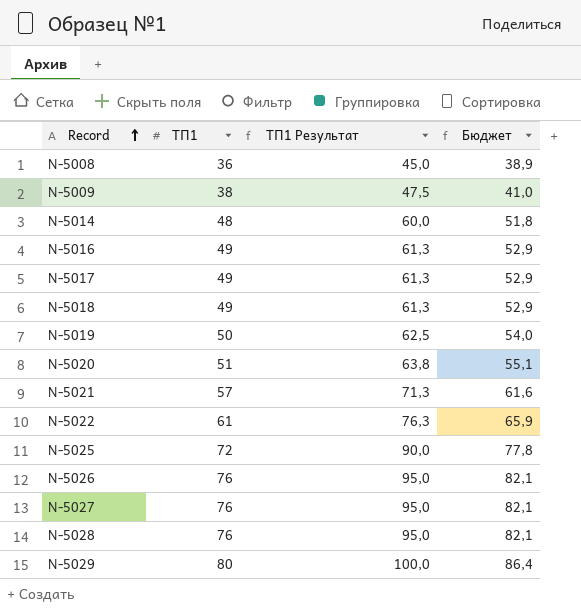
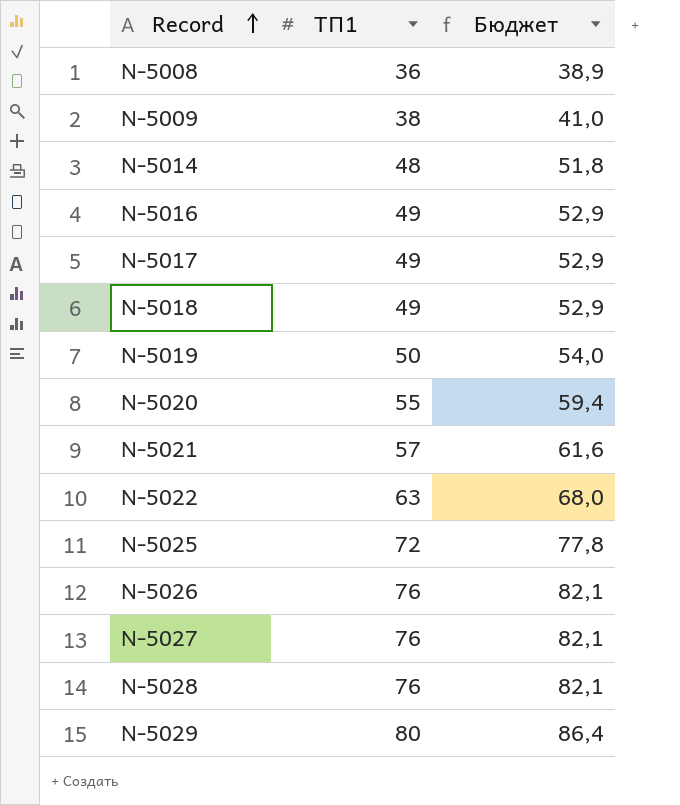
column ТП1 Результат | formula: [ТП1] * 1,25 -> none
N-5020 | ТП1: 51 -> 55
N-5020 | Бюджет: 55,1 -> 59,4
N-5022 | ТП1: 61 -> 63
N-5022 | Бюджет: 65,9 -> 68,0

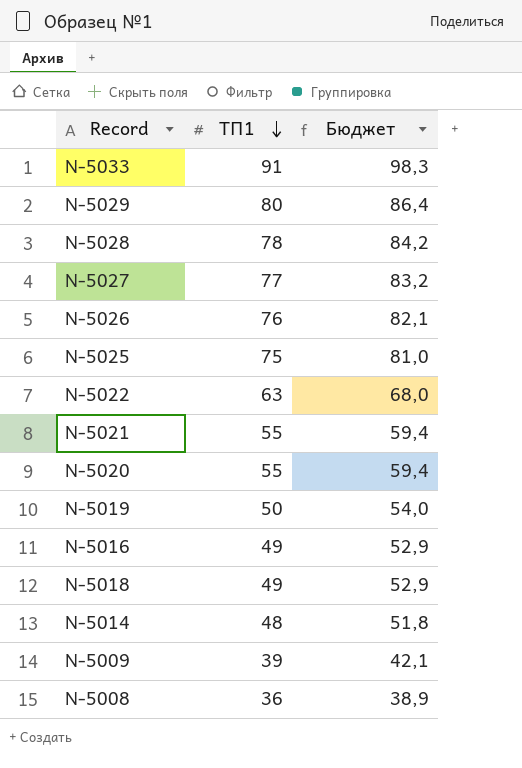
row order: Record ascending -> ТП1 descending
row N-5017: 49 | 52,9 -> none
row N-5033: none -> 91 | 98,3
N-5028 | ТП1: 76 -> 78
N-5028 | Бюджет: 82,1 -> 84,2
N-5027 | ТП1: 76 -> 77
N-5027 | Бюджет: 82,1 -> 83,2
N-5025 | ТП1: 72 -> 75
N-5025 | Бюджет: 77,8 -> 81,0
N-5021 | ТП1: 57 -> 55
N-5021 | Бюджет: 61,6 -> 59,4
N-5009 | ТП1: 38 -> 39
N-5009 | Бюджет: 41,0 -> 42,1

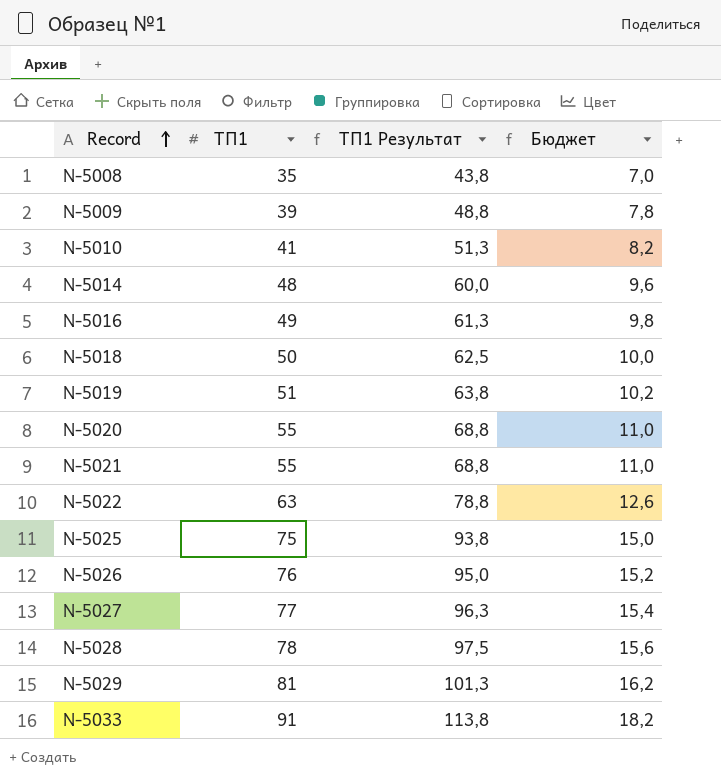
row order: ТП1 descending -> Record ascending
column ТП1 Результат | formula: none -> [ТП1] * 1,25
column Бюджет | formula: [ТП1] * 1,08 -> [ТП1] * 0,2
N-5008 | ТП1: 36 -> 35
row N-5010: none -> 41 | 51,3 | 8,2
N-5018 | ТП1: 49 -> 50
N-5019 | ТП1: 50 -> 51
N-5029 | ТП1: 80 -> 81

